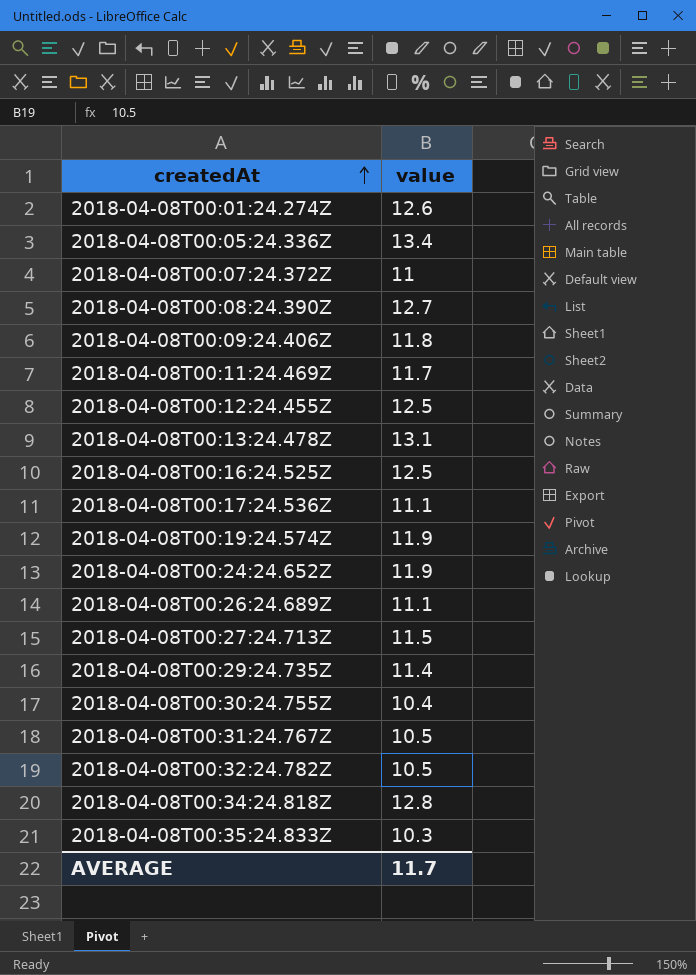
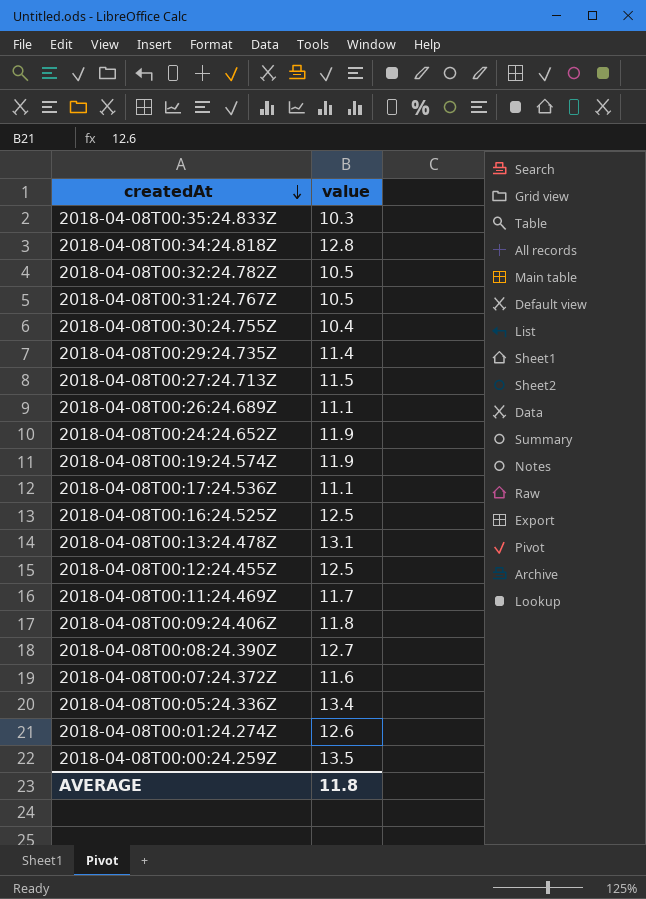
row order: createdAt ascending -> createdAt descending
2018-04-08T00:07:24.372Z | value: 11 -> 11.6
row 2018-04-08T00:00:24.259Z: none -> 13.5
AVERAGE | value: 11.7 -> 11.8

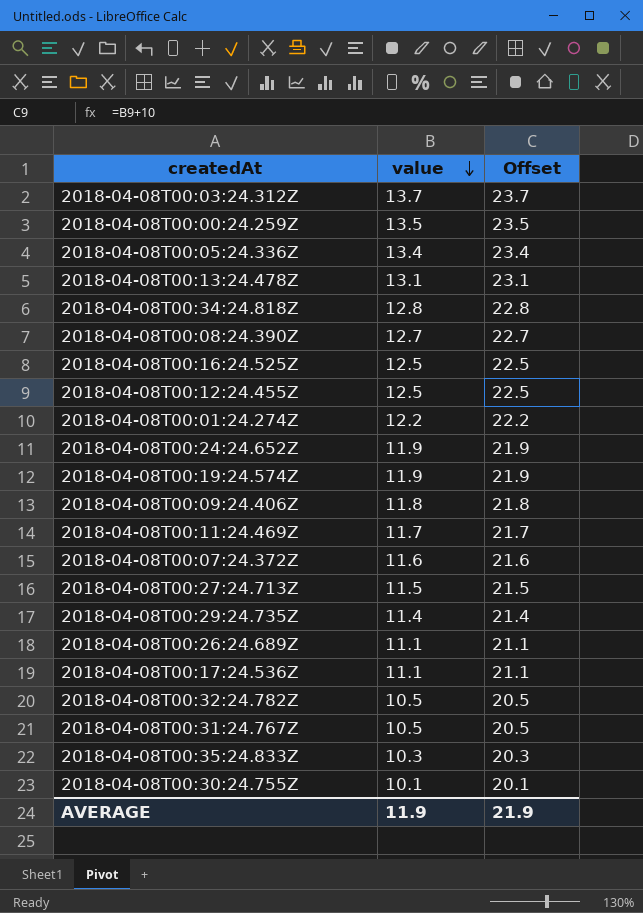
row order: createdAt descending -> value descending
column Offset | formula: none -> [value] + 10
row 2018-04-08T00:03:24.312Z: none -> 13.7 | 23.7
2018-04-08T00:01:24.274Z | value: 12.6 -> 12.2
2018-04-08T00:30:24.755Z | value: 10.4 -> 10.1
AVERAGE | value: 11.8 -> 11.9

